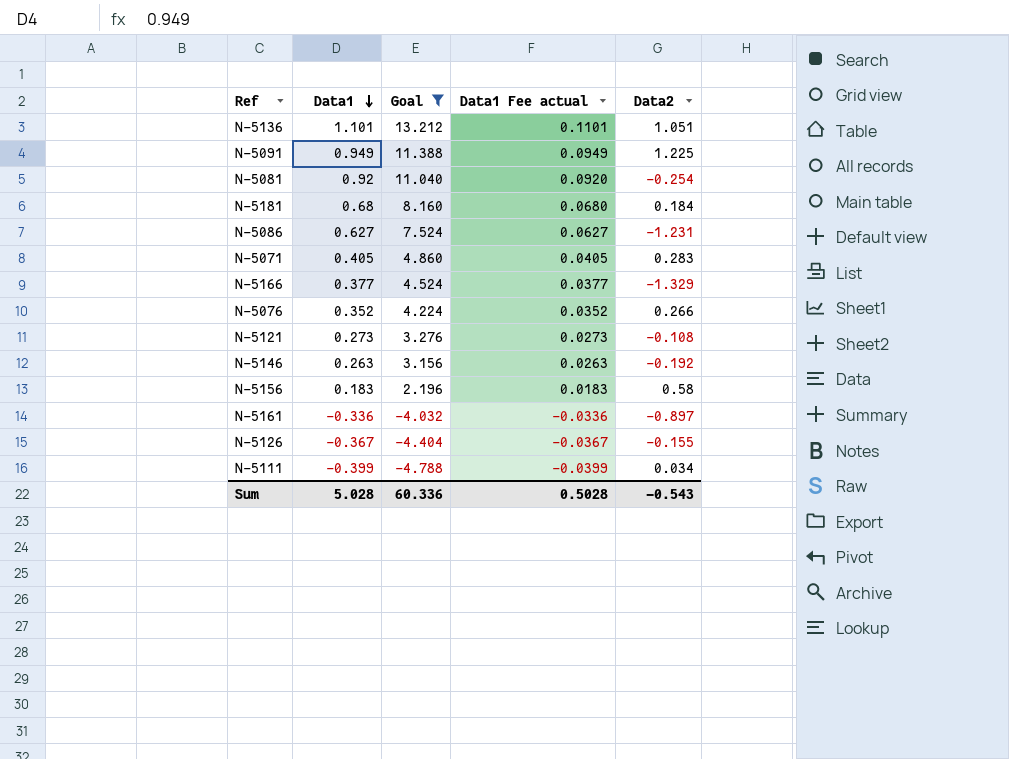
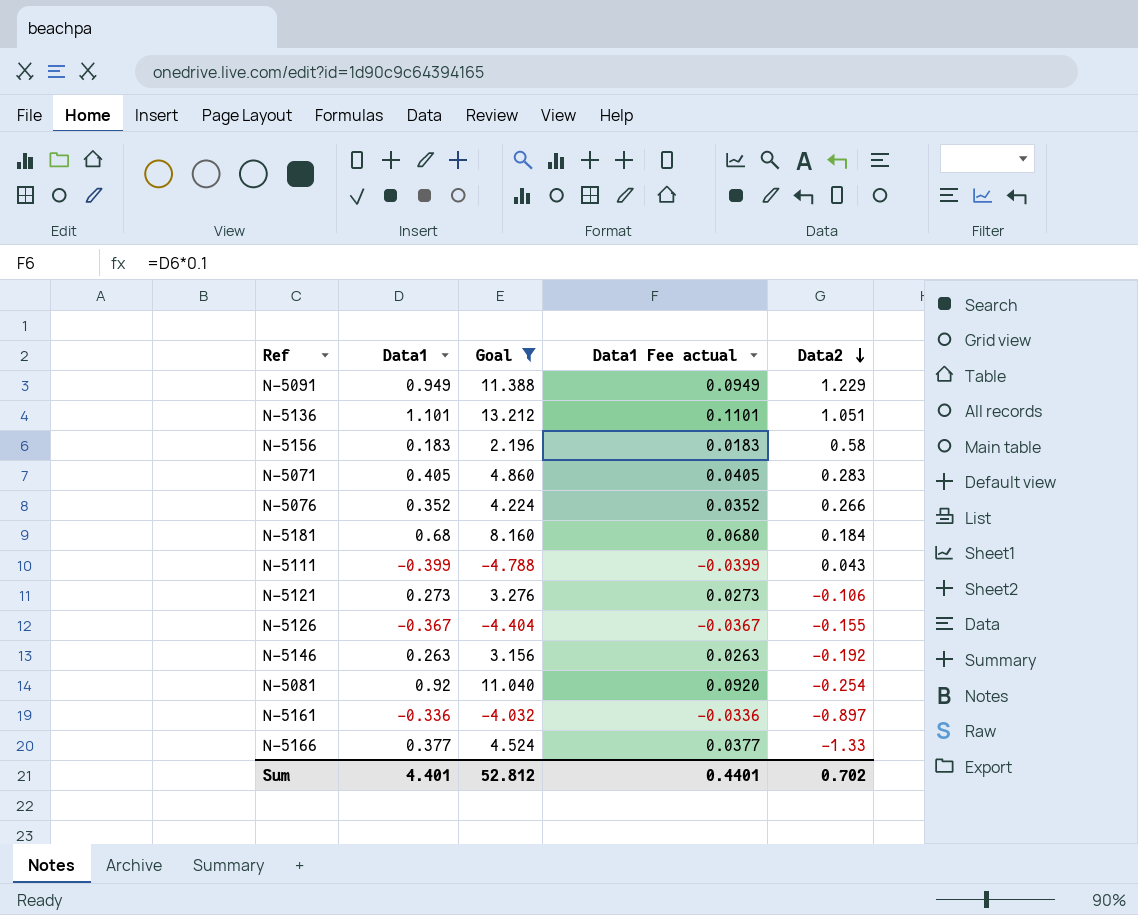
row order: Data1 descending -> Data2 descending
row N-5086: 0.627 | 7.524 | 0.0627 | -1.231 -> none
N-5091 | Data2: 1.225 -> 1.229
N-5111 | Data2: 0.034 -> 0.043
N-5121 | Data2: -0.108 -> -0.106
N-5166 | Data2: -1.329 -> -1.33
Sum | Data1: 5.028 -> 4.401
Sum | Goal: 60.336 -> 52.812
Sum | Data1 Fee actual: 0.5028 -> 0.4401
Sum | Data2: -0.543 -> 0.702

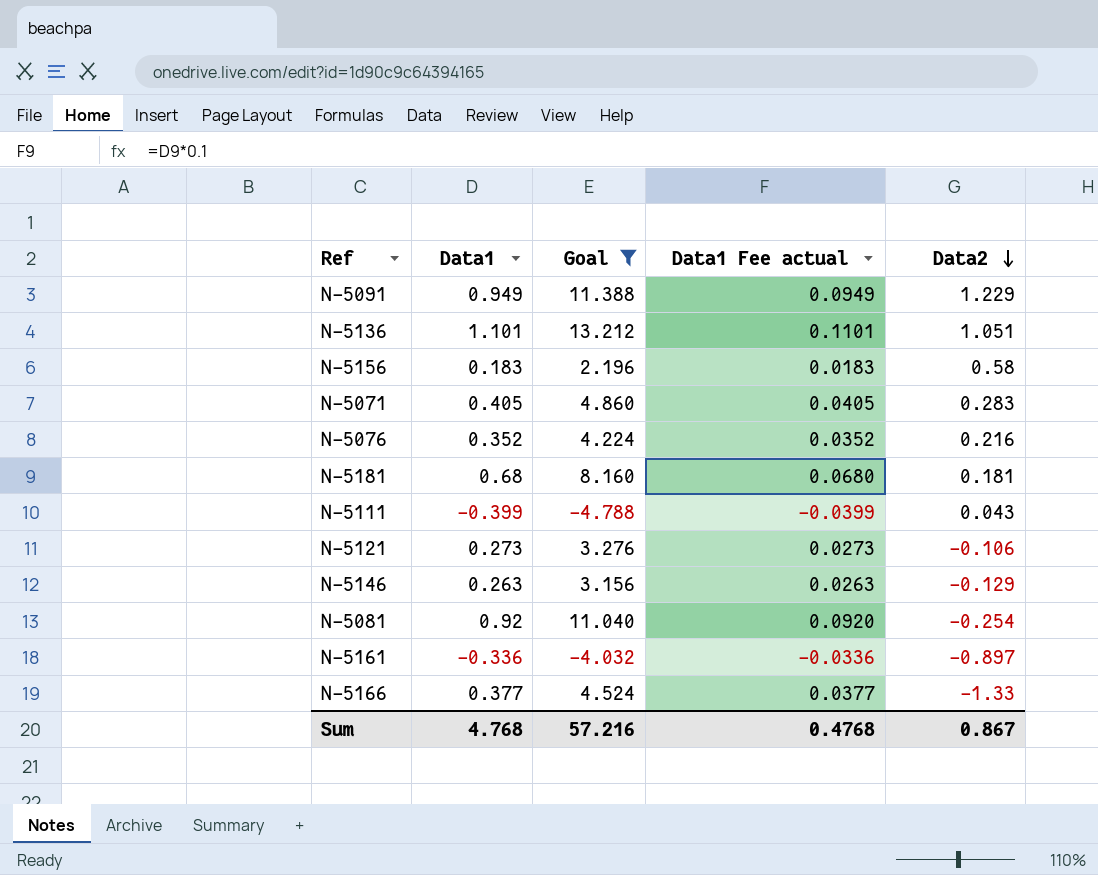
row N-5126: -0.367 | -4.404 | -0.0367 | -0.155 -> none
N-5076 | Data2: 0.266 -> 0.216
N-5181 | Data2: 0.184 -> 0.181
N-5146 | Data2: -0.192 -> -0.129
Sum | Data1: 4.401 -> 4.768
Sum | Goal: 52.812 -> 57.216
Sum | Data1 Fee actual: 0.4401 -> 0.4768
Sum | Data2: 0.702 -> 0.867

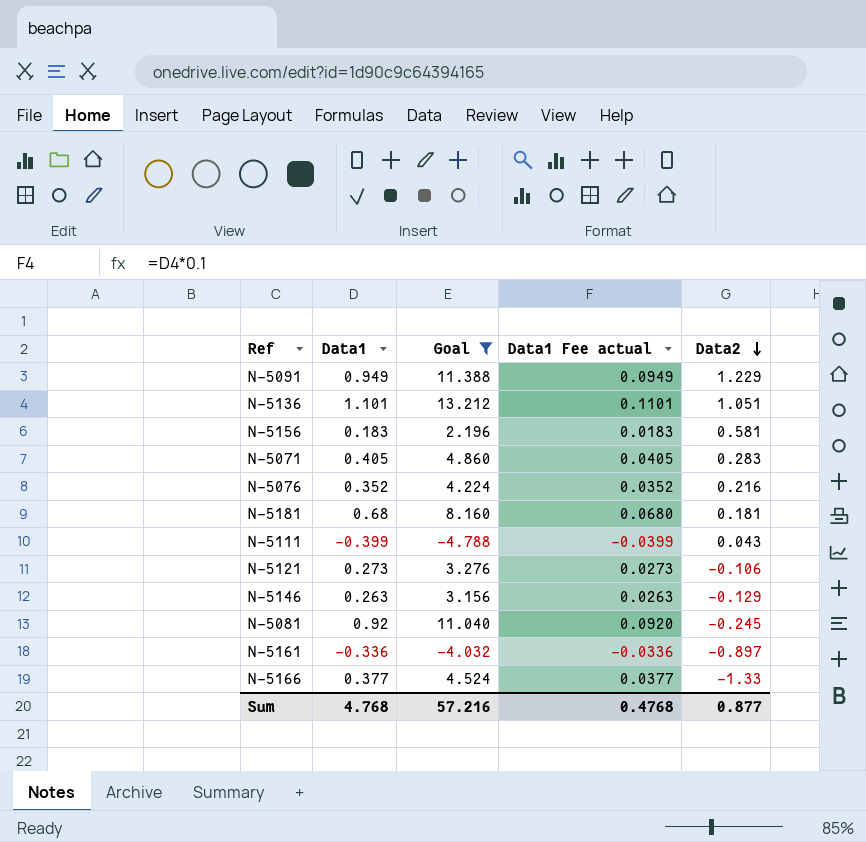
N-5156 | Data2: 0.58 -> 0.581
N-5081 | Data2: -0.254 -> -0.245
Sum | Data2: 0.867 -> 0.877

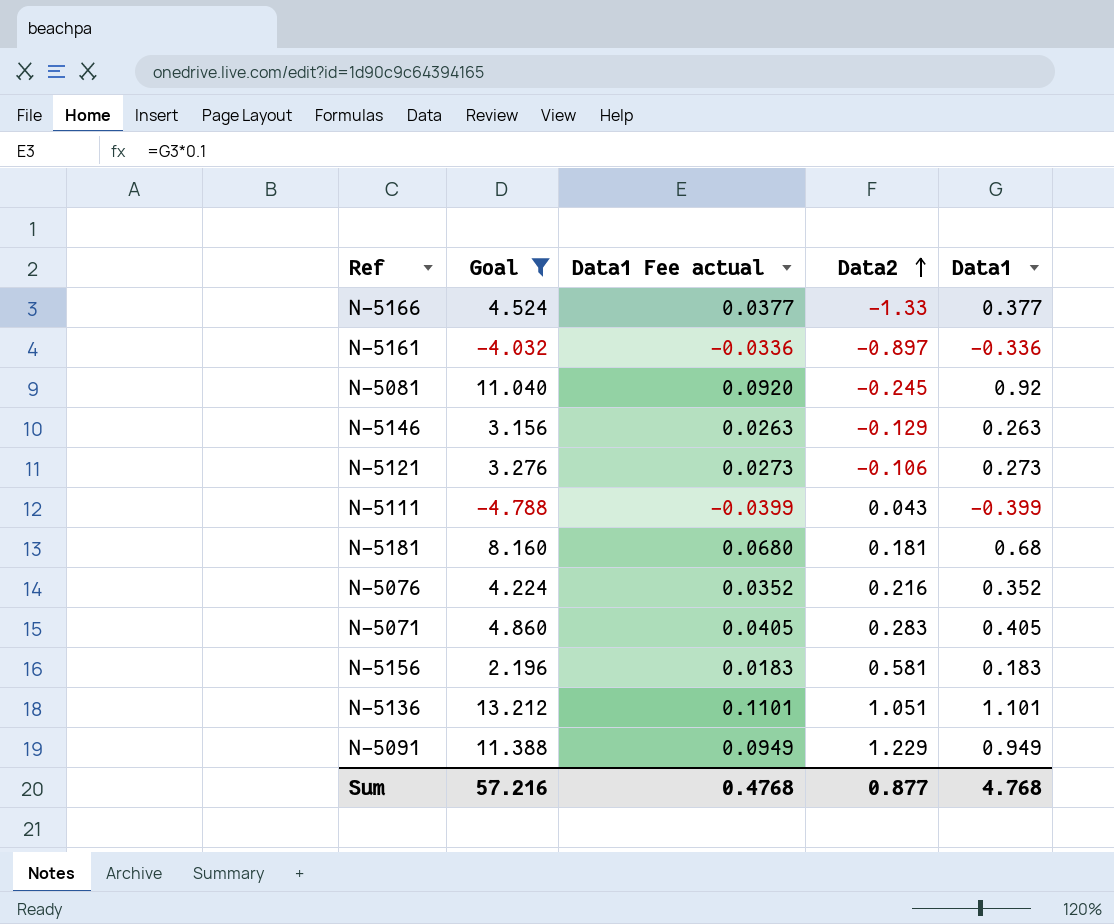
row order: Data2 descending -> Data2 ascending
column Data1 | position: 2 -> 5

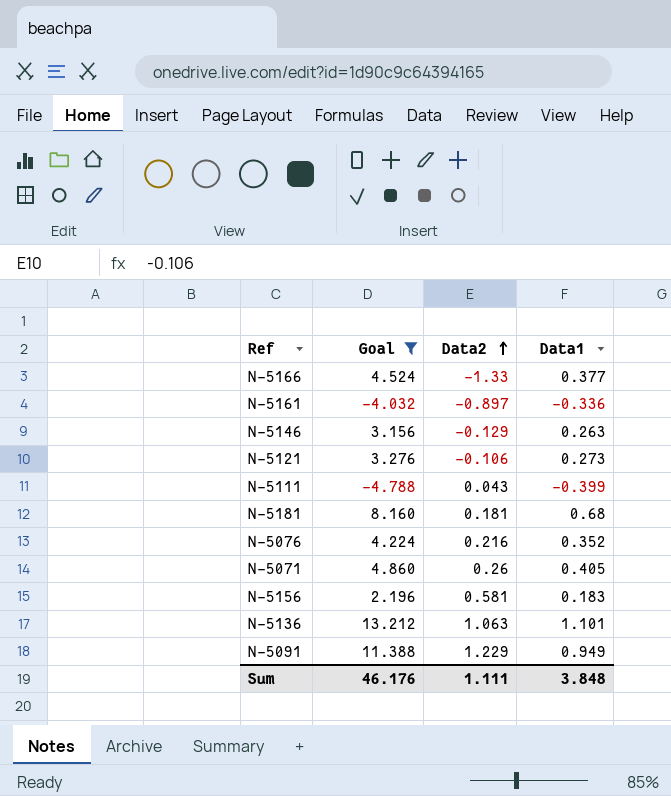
column Data1 Fee actual | formula: [Data1] * 0.1 -> none
row N-5081: 11.040 | 0.0920 | -0.245 | 0.92 -> none
N-5071 | Data2: 0.283 -> 0.26
N-5136 | Data2: 1.051 -> 1.063
Sum | Goal: 57.216 -> 46.176
Sum | Data2: 0.877 -> 1.111
Sum | Data1: 4.768 -> 3.848

